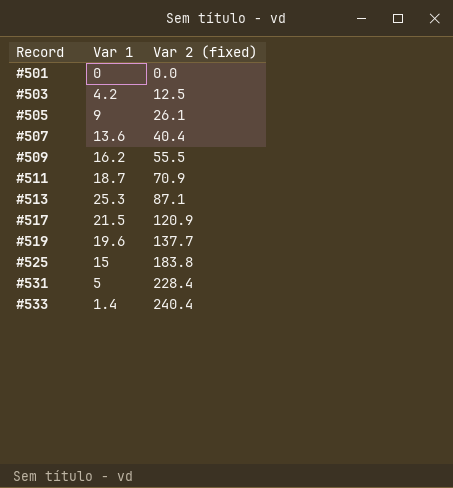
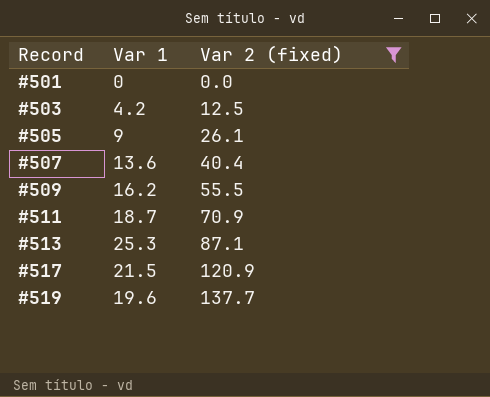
filter: none -> Var 2 (fixed) <= 137.7

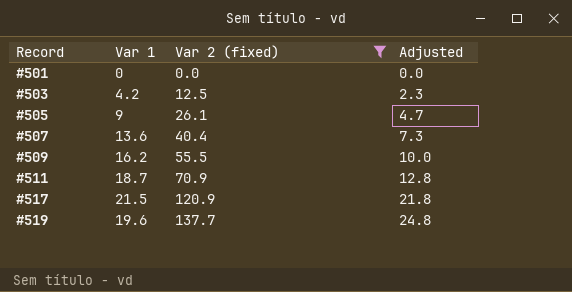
column Adjusted | formula: none -> [Var 2 (fixed)] * 0.18
row #513: 25.3 | 87.1 -> none

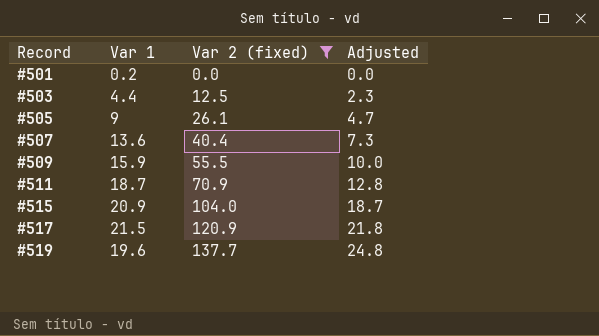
#501 | Var 1: 0 -> 0.2
#503 | Var 1: 4.2 -> 4.4
#509 | Var 1: 16.2 -> 15.9
row #515: none -> 20.9 | 104.0 | 18.7

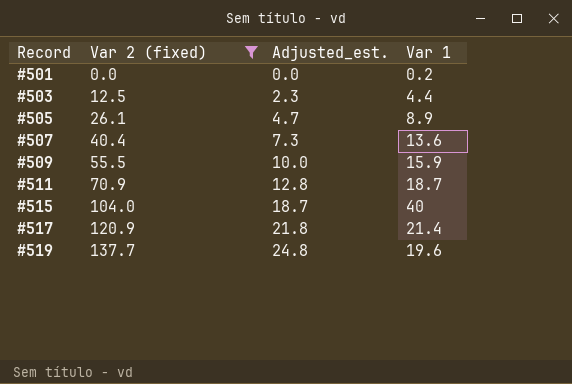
column name: Adjusted -> Adjusted_est.
column Var 1 | position: 2 -> 4
#505 | Var 1: 9 -> 8.9
#515 | Var 1: 20.9 -> 40
#517 | Var 1: 21.5 -> 21.4

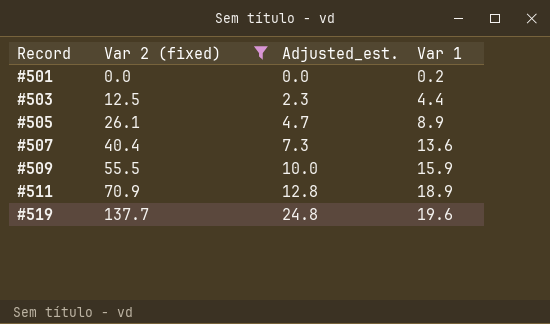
row #515: 104.0 | 18.7 | 40 -> none
row #517: 120.9 | 21.8 | 21.4 -> none
#511 | Var 1: 18.7 -> 18.9

